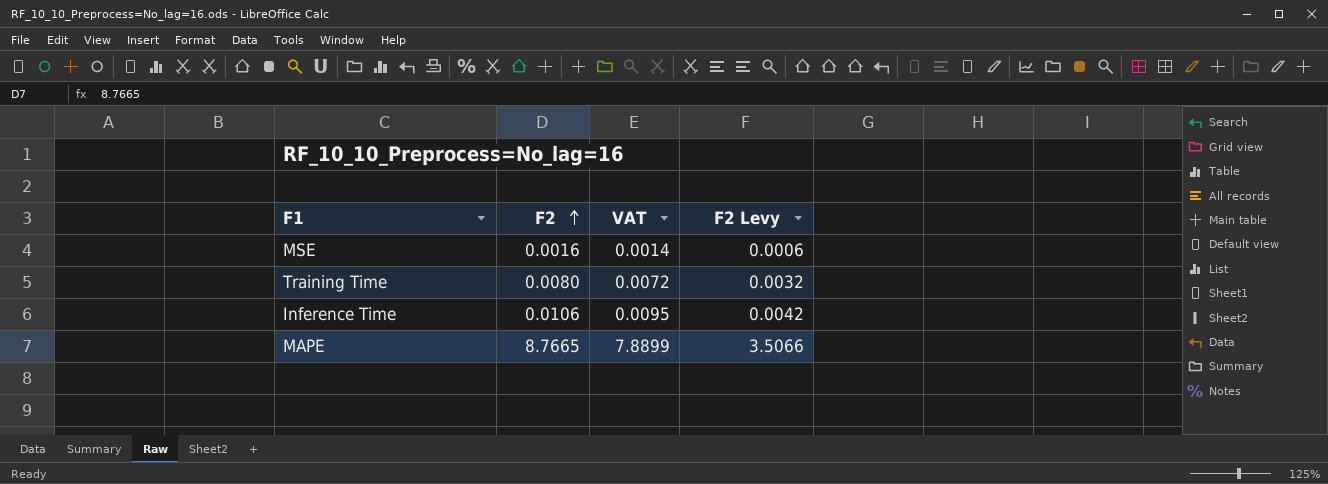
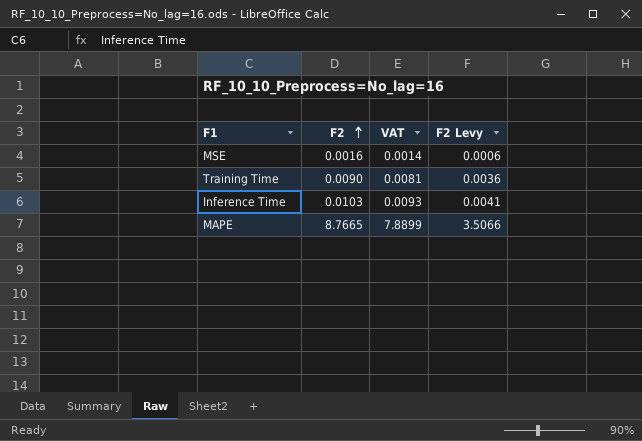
Training Time | F2: 0.0080 -> 0.0090
Training Time | VAT: 0.0072 -> 0.0081
Training Time | F2 Levy: 0.0032 -> 0.0036
Inference Time | F2: 0.0106 -> 0.0103
Inference Time | VAT: 0.0095 -> 0.0093
Inference Time | F2 Levy: 0.0042 -> 0.0041

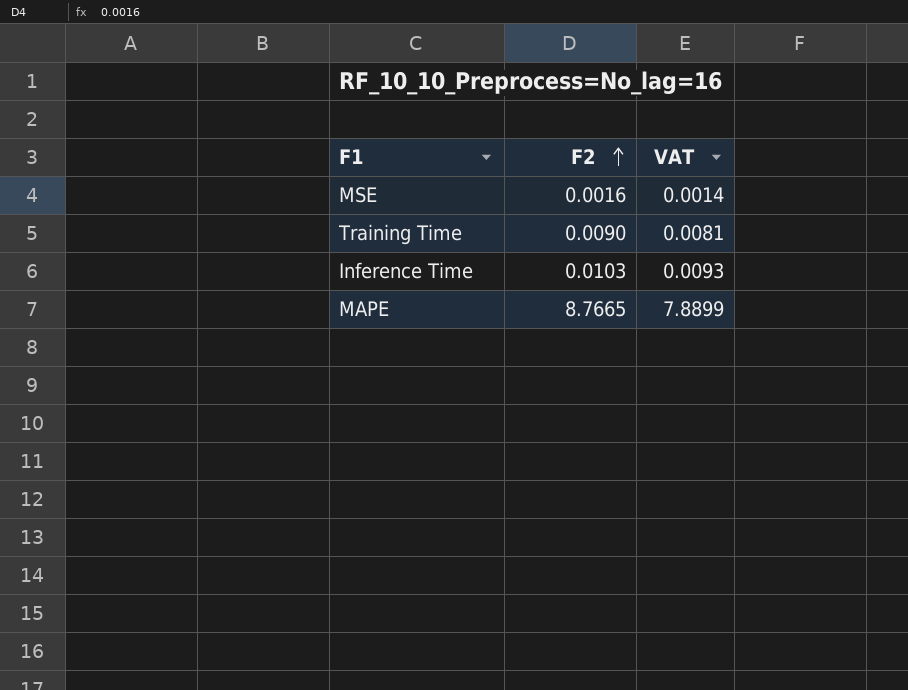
column F2 Levy | formula: [F2] * 0.4 -> none

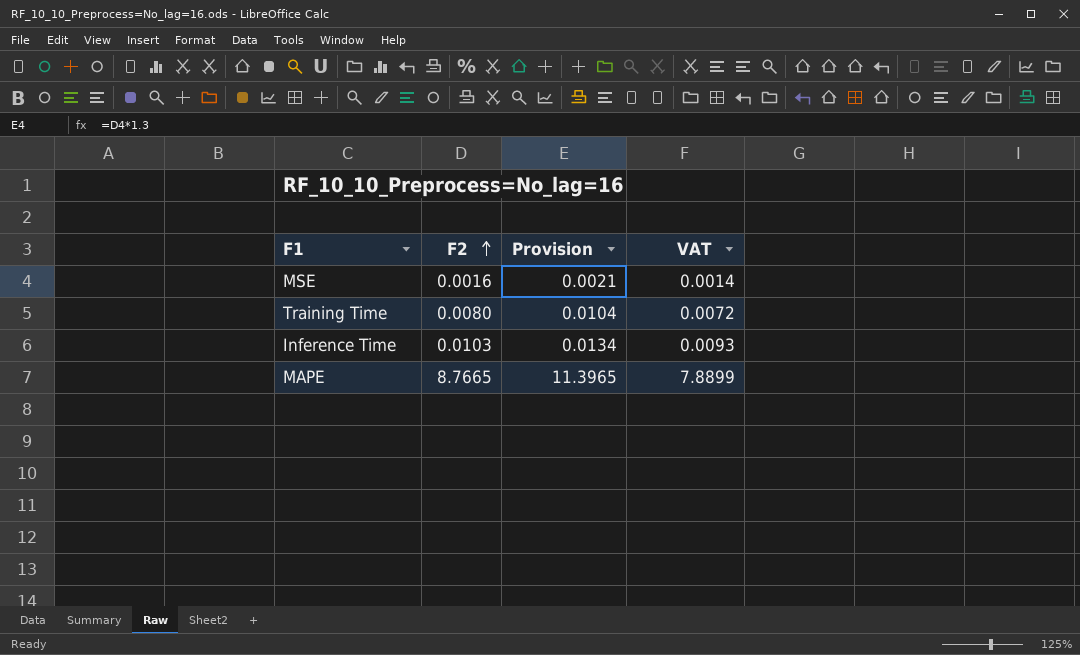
column Provision | formula: none -> [F2] * 1.3
Training Time | F2: 0.0090 -> 0.0080
Training Time | VAT: 0.0081 -> 0.0072

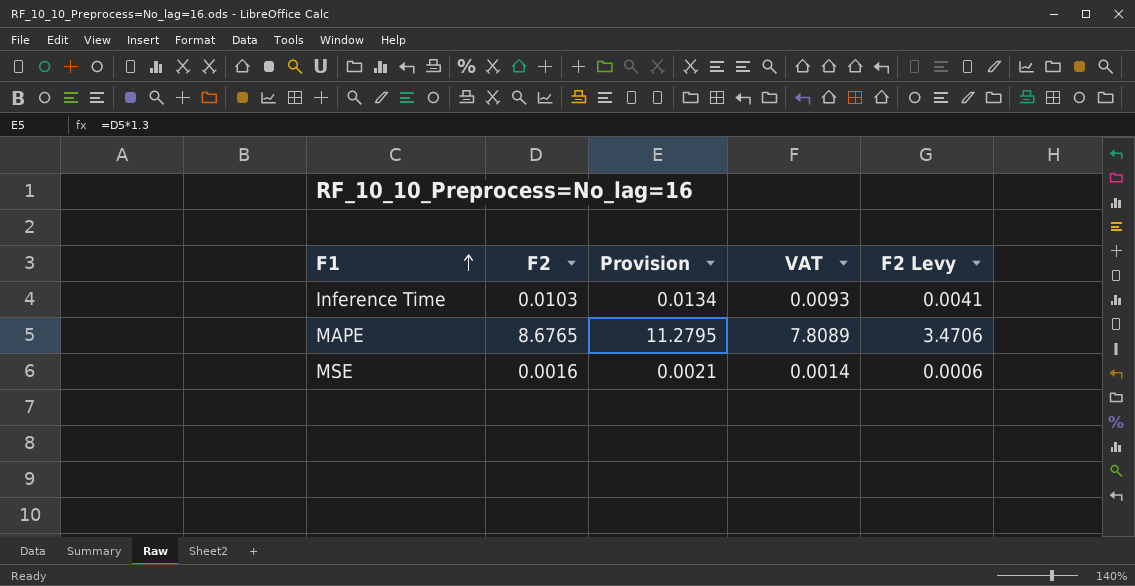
row order: F2 ascending -> F1 ascending
column F2 Levy | formula: none -> [F2] * 0.4
row Training Time: 0.0080 | 0.0104 | 0.0072 -> none
MAPE | F2: 8.7665 -> 8.6765
MAPE | Provision: 11.3965 -> 11.2795
MAPE | VAT: 7.8899 -> 7.8089

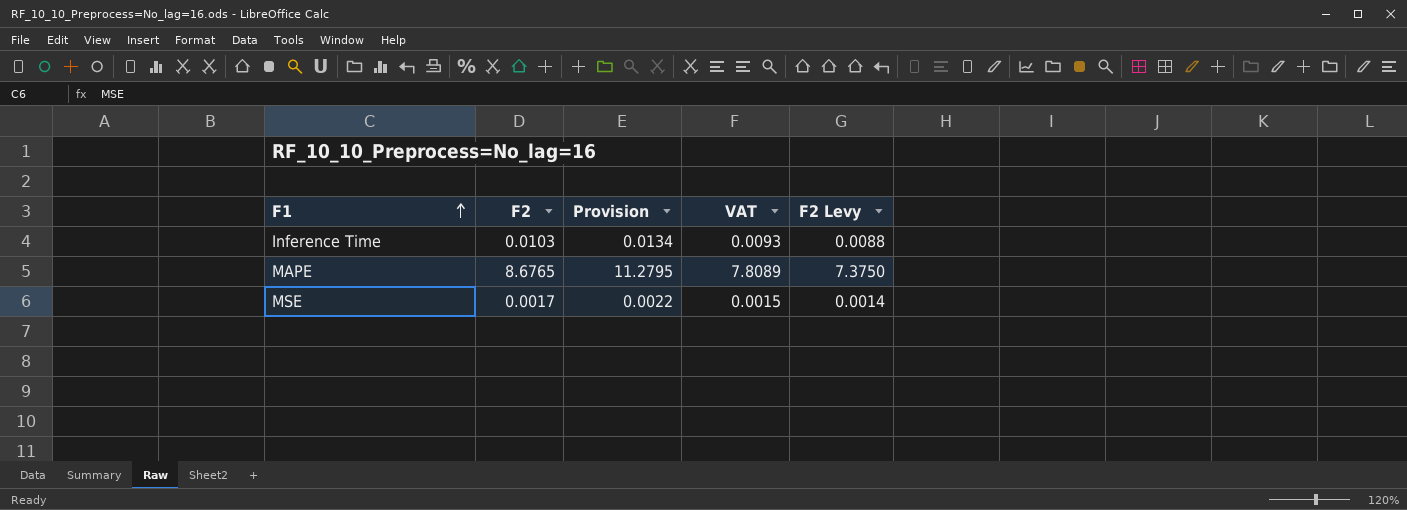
column F2 Levy | formula: [F2] * 0.4 -> [F2] * 0.85
MSE | F2: 0.0016 -> 0.0017
MSE | Provision: 0.0021 -> 0.0022
MSE | VAT: 0.0014 -> 0.0015

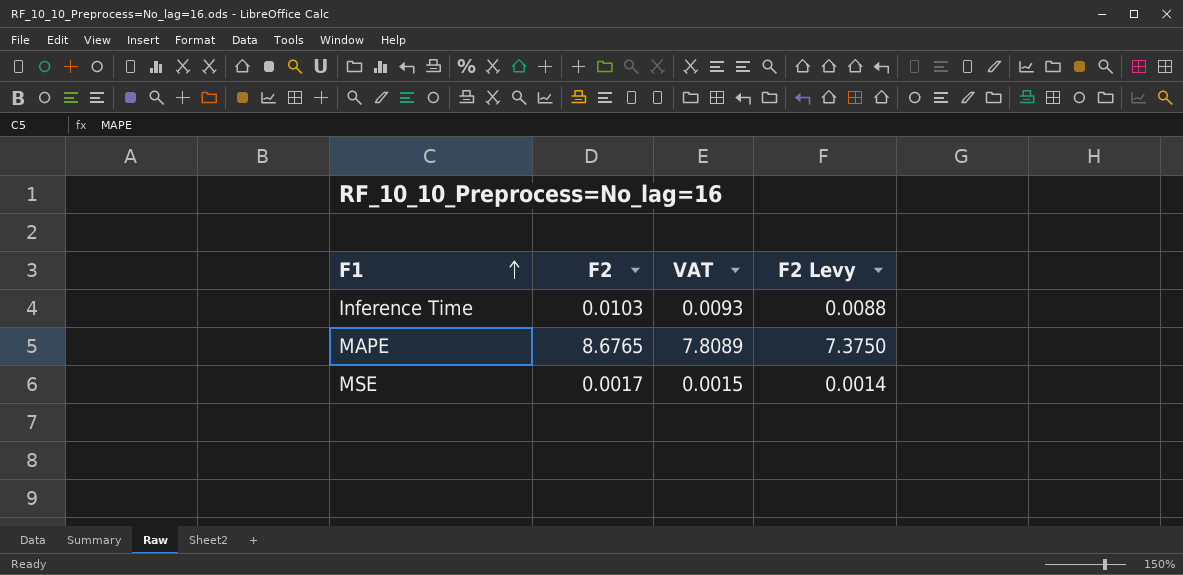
column Provision | formula: [F2] * 1.3 -> none

